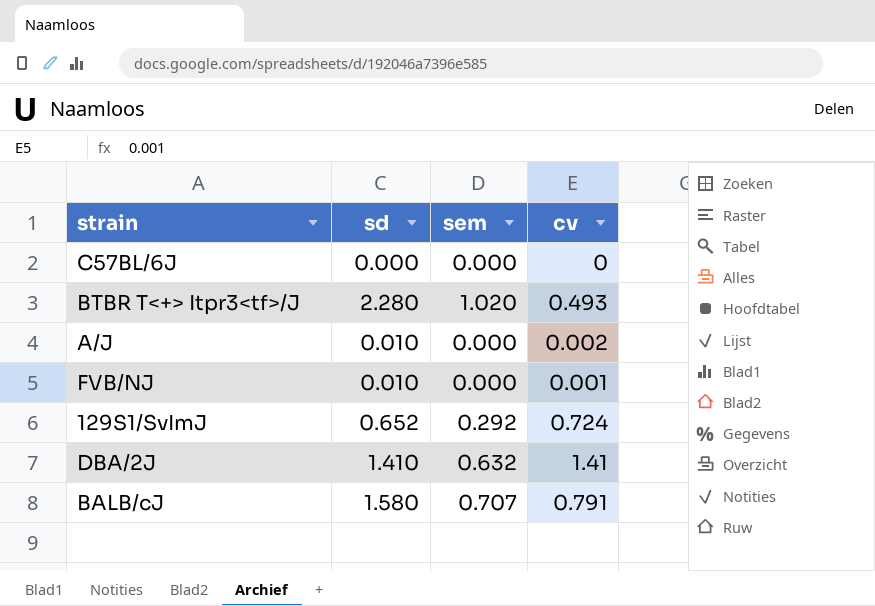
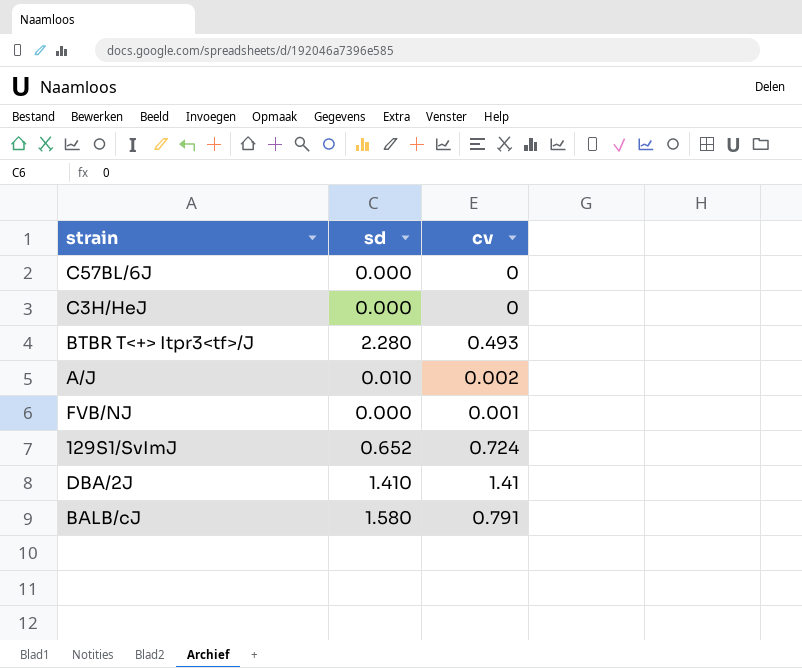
column sem | position: 3 -> none
row C3H/HeJ: none -> 0.000 | 0
FVB/NJ | sd: 0.010 -> 0.000

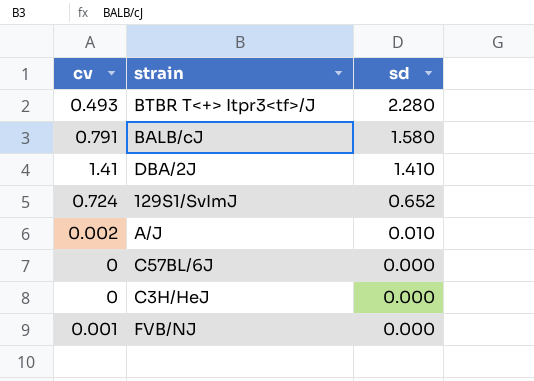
row order: none -> sd descending
column cv | position: 3 -> 1

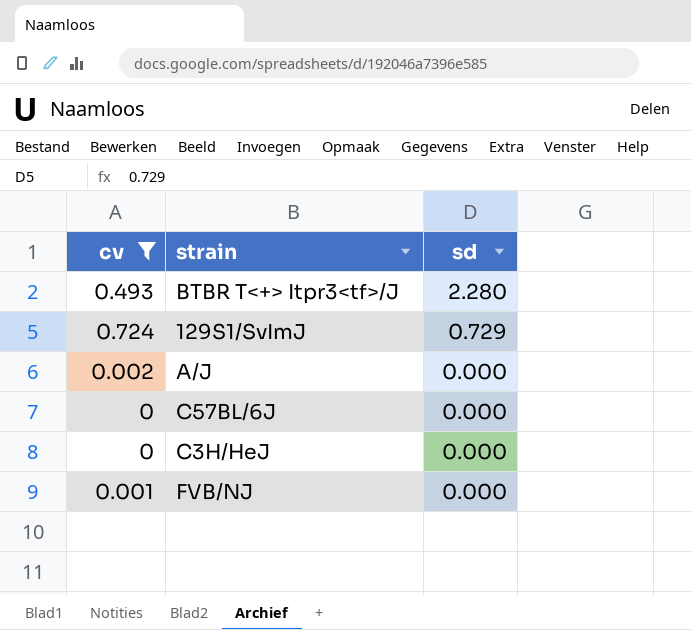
filter: none -> cv <= 0.724
129S1/SvImJ | sd: 0.652 -> 0.729
A/J | sd: 0.010 -> 0.000

